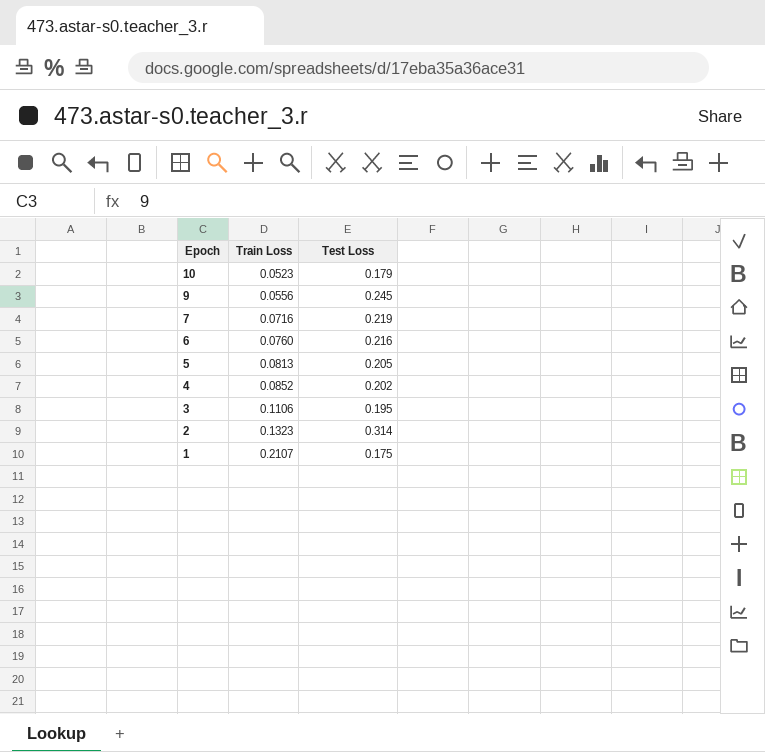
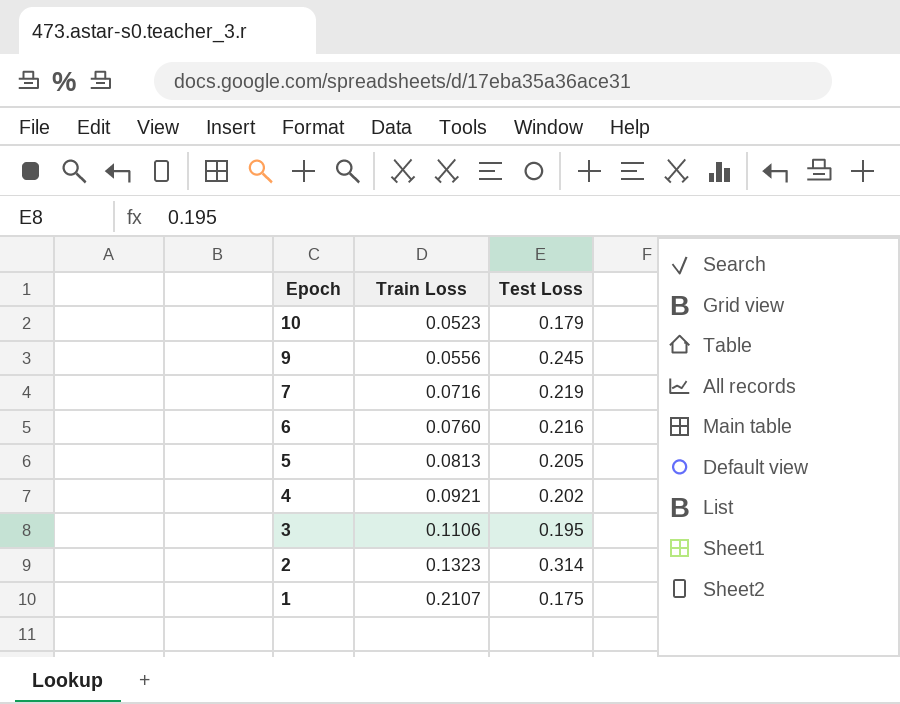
4 | Train Loss: 0.0852 -> 0.0921

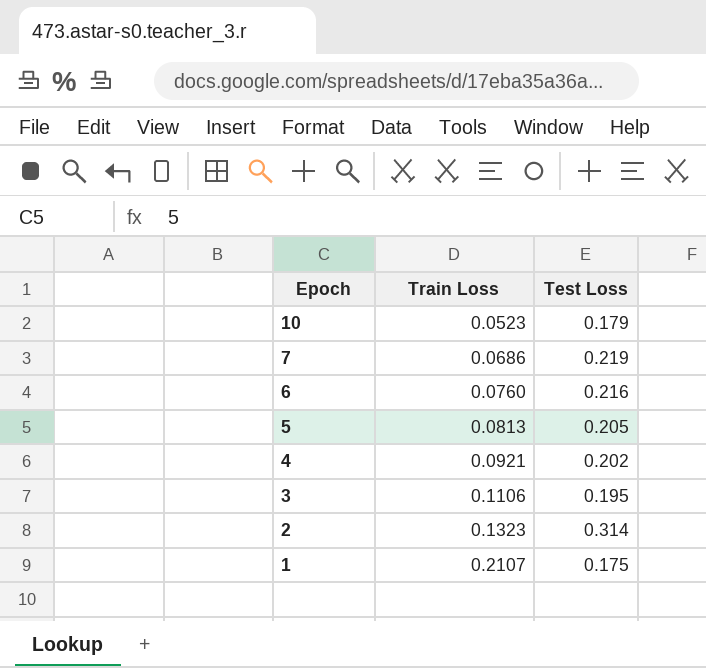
row 9: 0.0556 | 0.245 -> none
7 | Train Loss: 0.0716 -> 0.0686

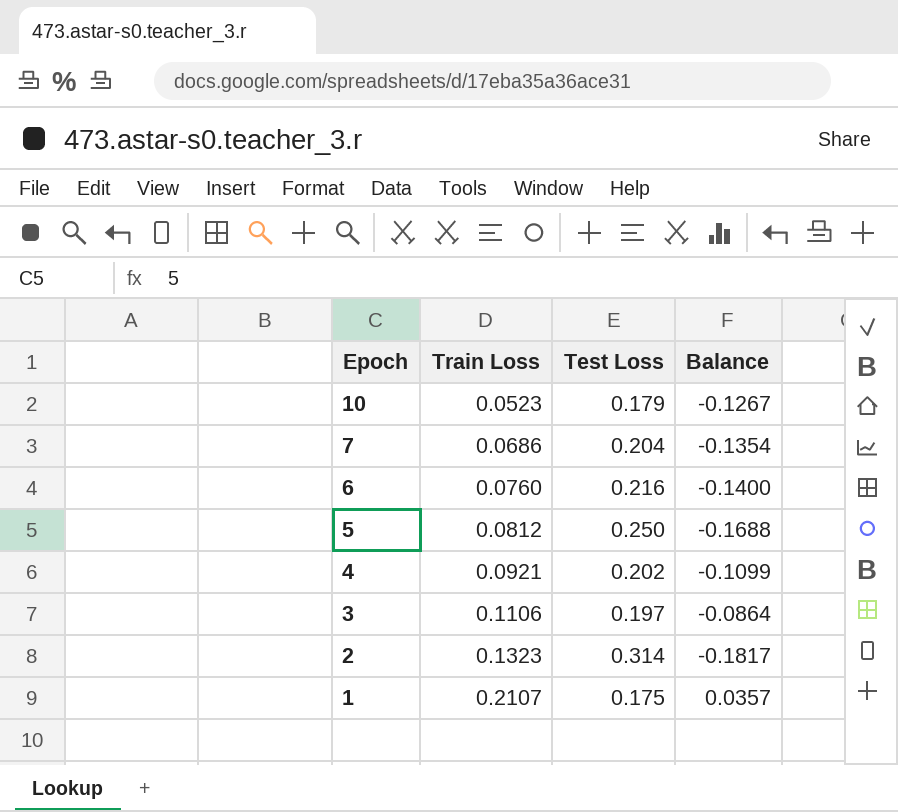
column Balance | formula: none -> [Train Loss] - [Test Loss]
7 | Test Loss: 0.219 -> 0.204
5 | Train Loss: 0.0813 -> 0.0812
5 | Test Loss: 0.205 -> 0.250
3 | Test Loss: 0.195 -> 0.197

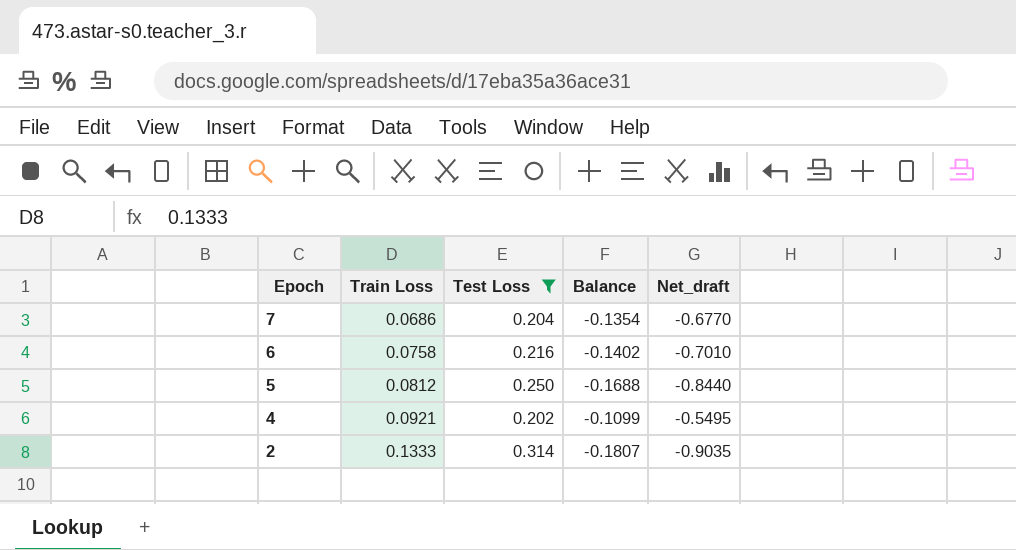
filter: none -> Test Loss >= 0.202
column Net_draft | formula: none -> [Balance] * 5
6 | Train Loss: 0.0760 -> 0.0758
6 | Balance: -0.1400 -> -0.1402
2 | Train Loss: 0.1323 -> 0.1333
2 | Balance: -0.1817 -> -0.1807

